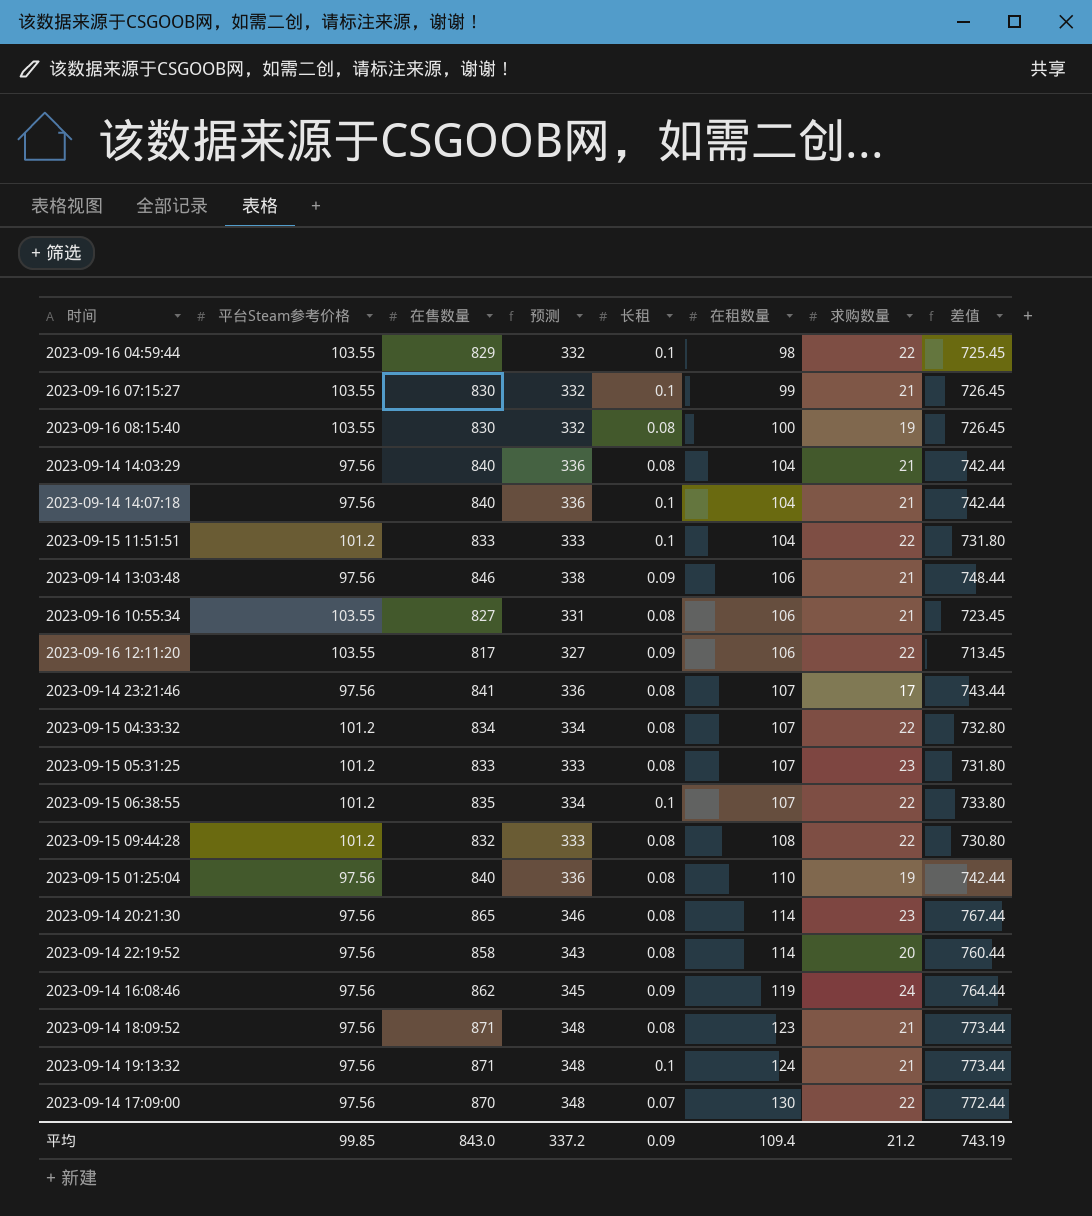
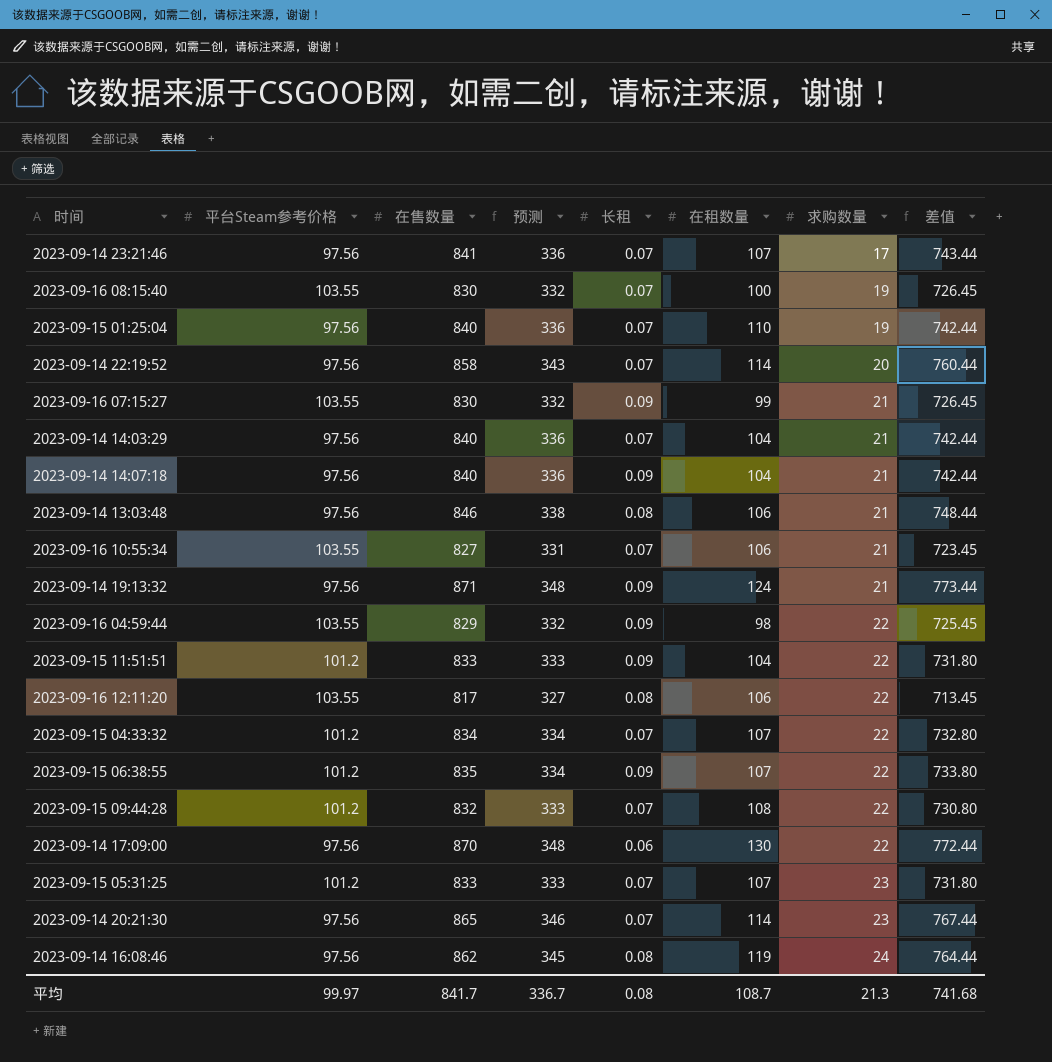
row order: 在租数量 ascending -> 求购数量 ascending
row 2023-09-14 18:09:52: 97.56 | 871 | 348 | 0.08 | 123 | 21 | 773.44 -> none
2023-09-14 23:21:46 | 长租: 0.08 -> 0.07
2023-09-16 08:15:40 | 长租: 0.08 -> 0.07
2023-09-15 01:25:04 | 长租: 0.08 -> 0.07
2023-09-14 22:19:52 | 长租: 0.08 -> 0.07
2023-09-16 07:15:27 | 长租: 0.1 -> 0.09
2023-09-14 14:03:29 | 长租: 0.08 -> 0.07
2023-09-14 14:07:18 | 长租: 0.1 -> 0.09
2023-09-14 13:03:48 | 长租: 0.09 -> 0.08
2023-09-16 10:55:34 | 长租: 0.08 -> 0.07
2023-09-14 19:13:32 | 长租: 0.1 -> 0.09
2023-09-16 04:59:44 | 长租: 0.1 -> 0.09
2023-09-15 11:51:51 | 长租: 0.1 -> 0.09
2023-09-16 12:11:20 | 长租: 0.09 -> 0.08
2023-09-15 04:33:32 | 长租: 0.08 -> 0.07
2023-09-15 06:38:55 | 长租: 0.1 -> 0.09
2023-09-15 09:44:28 | 长租: 0.08 -> 0.07
2023-09-14 17:09:00 | 长租: 0.07 -> 0.06
2023-09-15 05:31:25 | 长租: 0.08 -> 0.07
2023-09-14 20:21:30 | 长租: 0.08 -> 0.07
2023-09-14 16:08:46 | 长租: 0.09 -> 0.08
平均 | 平台Steam参考价格: 99.85 -> 99.97
平均 | 在售数量: 843.0 -> 841.7
平均 | 预测: 337.2 -> 336.7
平均 | 长租: 0.09 -> 0.08
平均 | 在租数量: 109.4 -> 108.7
平均 | 求购数量: 21.2 -> 21.3
平均 | 差值: 743.19 -> 741.68

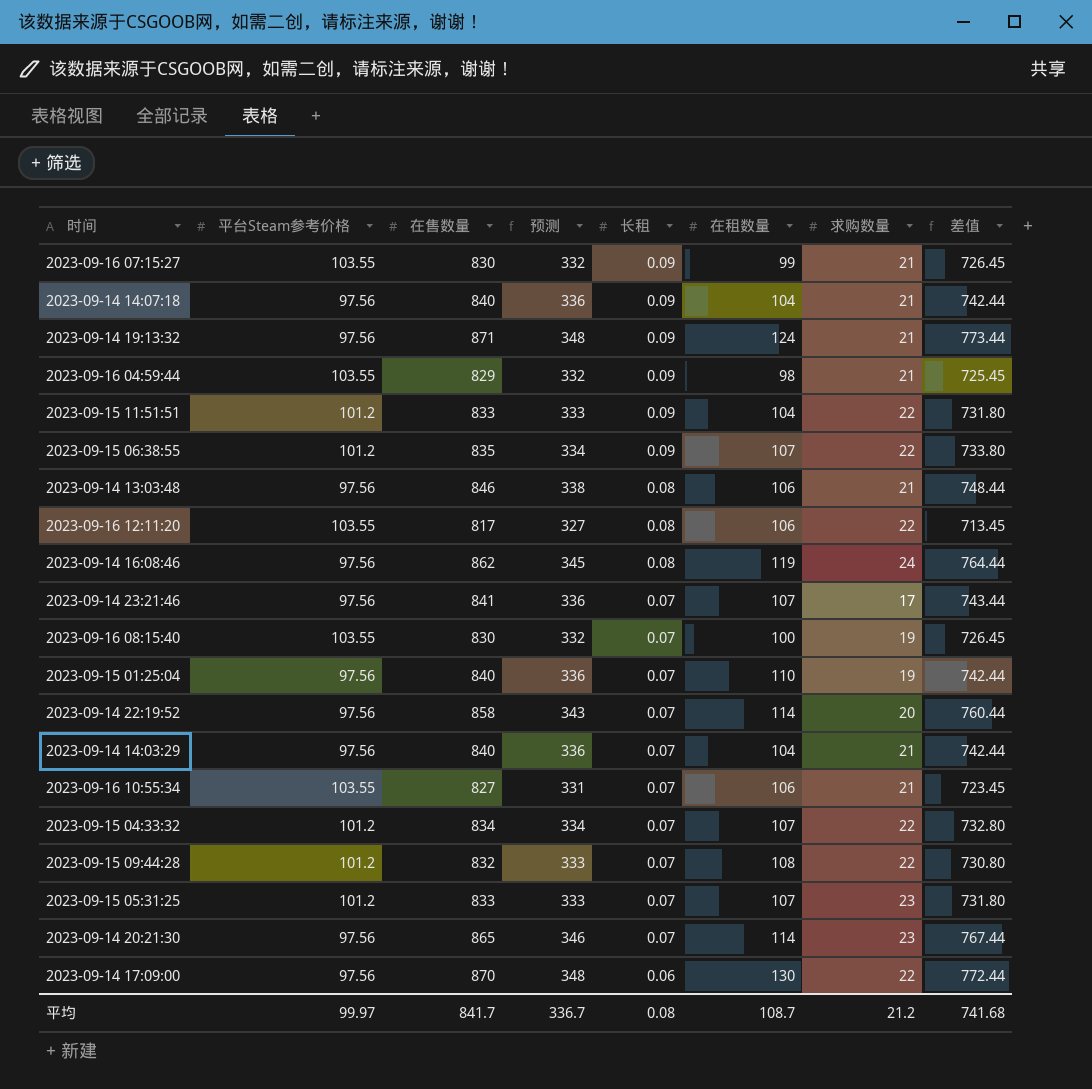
row order: 求购数量 ascending -> 长租 descending
2023-09-16 04:59:44 | 求购数量: 22 -> 21
平均 | 求购数量: 21.3 -> 21.2

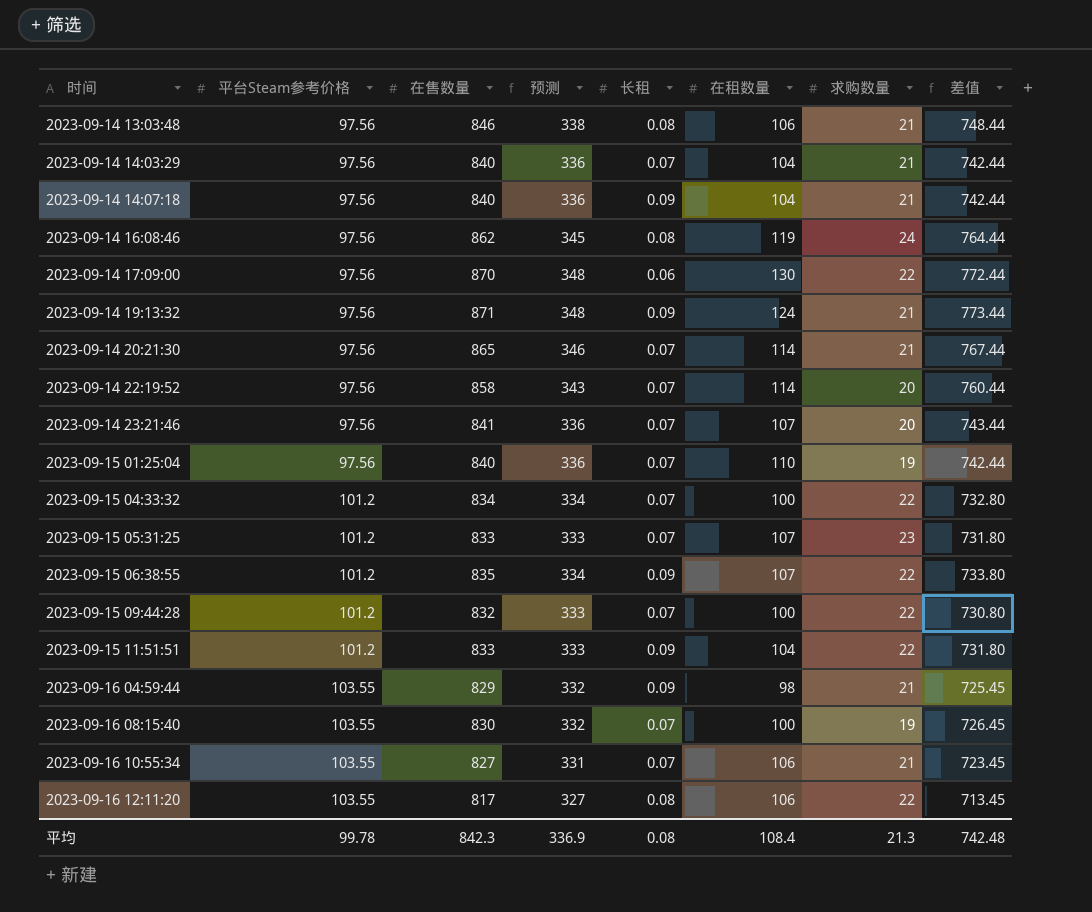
row order: 长租 descending -> 时间 ascending
row 2023-09-16 07:15:27: 103.55 | 830 | 332 | 0.09 | 99 | 21 | 726.45 -> none
2023-09-14 20:21:30 | 求购数量: 23 -> 21
2023-09-14 23:21:46 | 求购数量: 17 -> 20
2023-09-15 04:33:32 | 在租数量: 107 -> 100
2023-09-15 09:44:28 | 在租数量: 108 -> 100
平均 | 平台Steam参考价格: 99.97 -> 99.78
平均 | 在售数量: 841.7 -> 842.3
平均 | 预测: 336.7 -> 336.9
平均 | 在租数量: 108.7 -> 108.4
平均 | 求购数量: 21.2 -> 21.3
平均 | 差值: 741.68 -> 742.48

